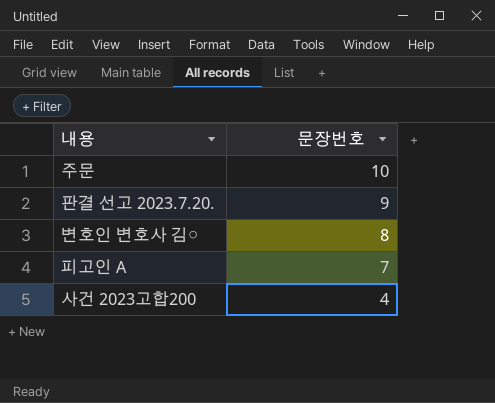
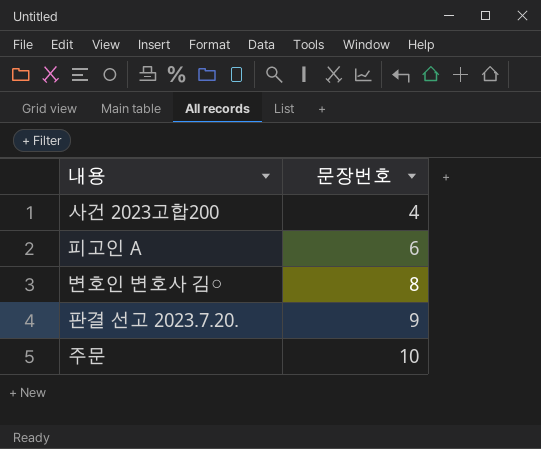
row order: 문장번호 descending -> 문장번호 ascending
피고인 A | 문장번호: 7 -> 6

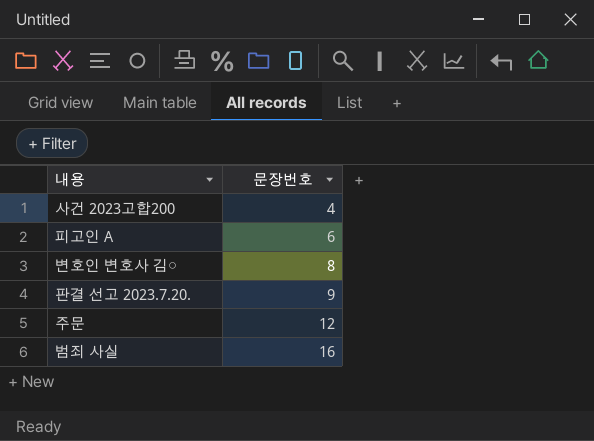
주문 | 문장번호: 10 -> 12
row 범죄 사실: none -> 16

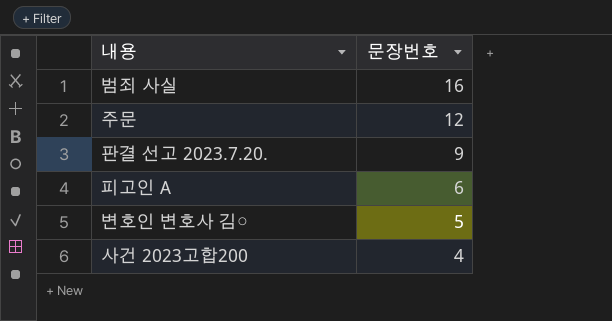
row order: 문장번호 ascending -> 문장번호 descending
변호인 변호사 김○ | 문장번호: 8 -> 5

